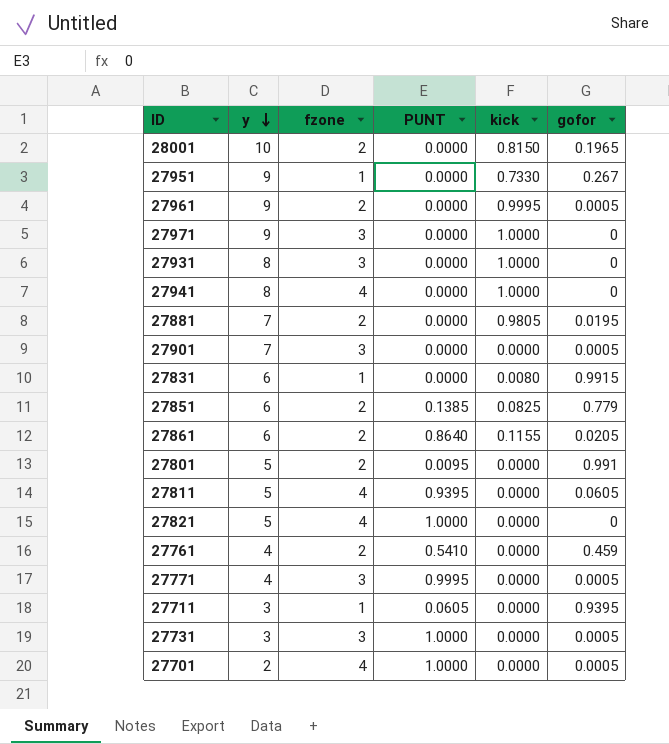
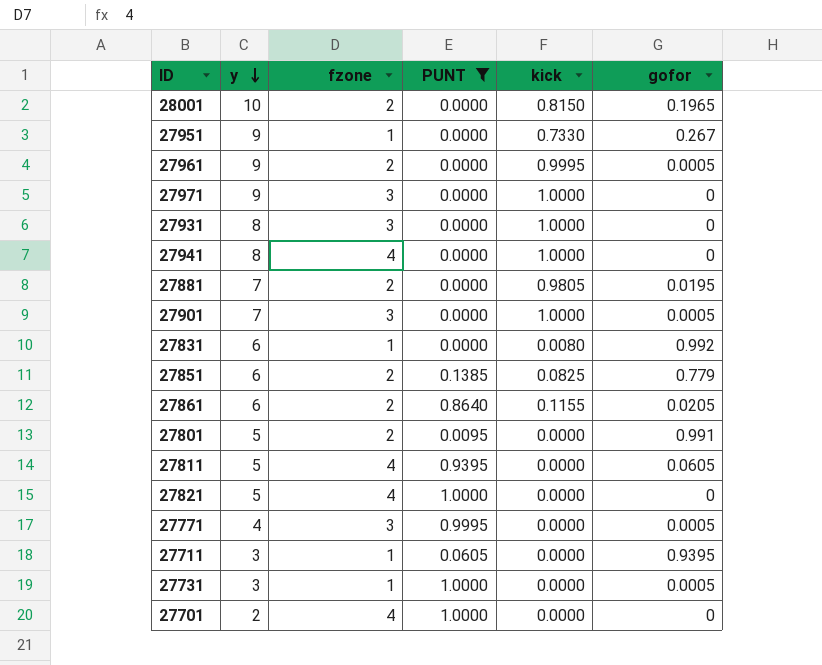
filter: none -> PUNT != 0.5410
27901 | kick: 0.0000 -> 1.0000
27831 | gofor: 0.9915 -> 0.992
27731 | fzone: 3 -> 1
27701 | gofor: 0.0005 -> 0

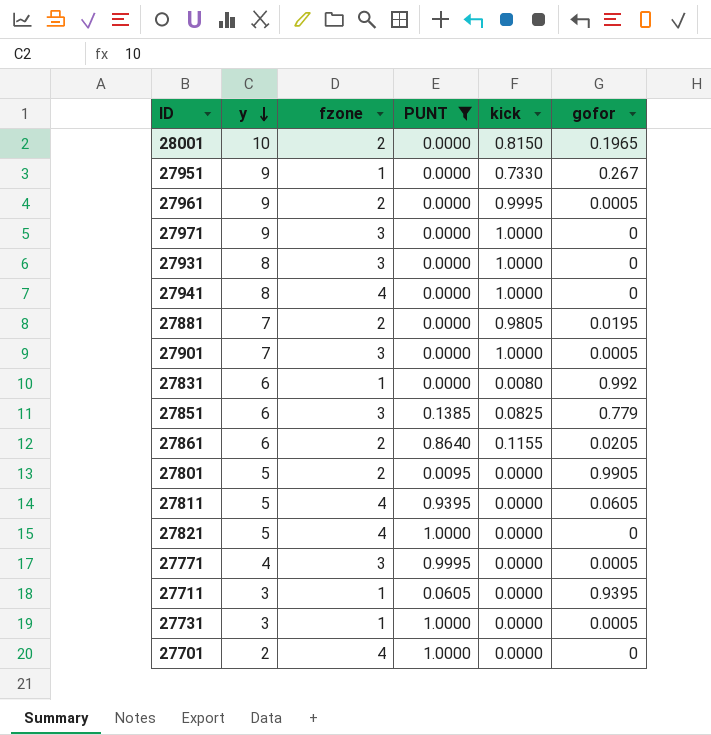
27851 | fzone: 2 -> 3
27801 | gofor: 0.991 -> 0.9905

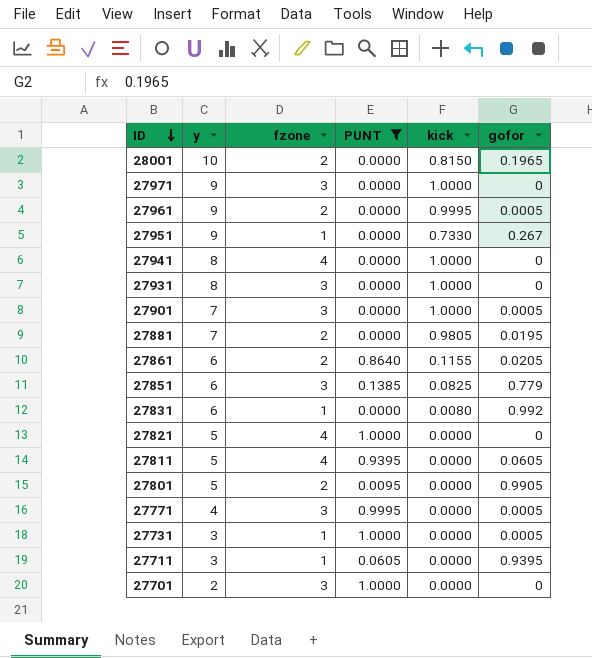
row order: y descending -> ID descending
27701 | fzone: 4 -> 3

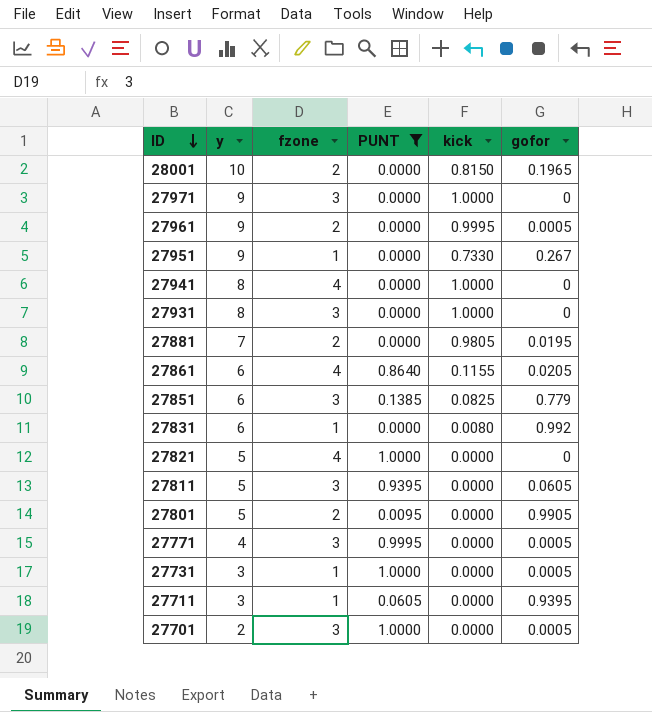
row 27901: 7 | 3 | 0.0000 | 1.0000 | 0.0005 -> none
27861 | fzone: 2 -> 4
27811 | fzone: 4 -> 3
27701 | gofor: 0 -> 0.0005

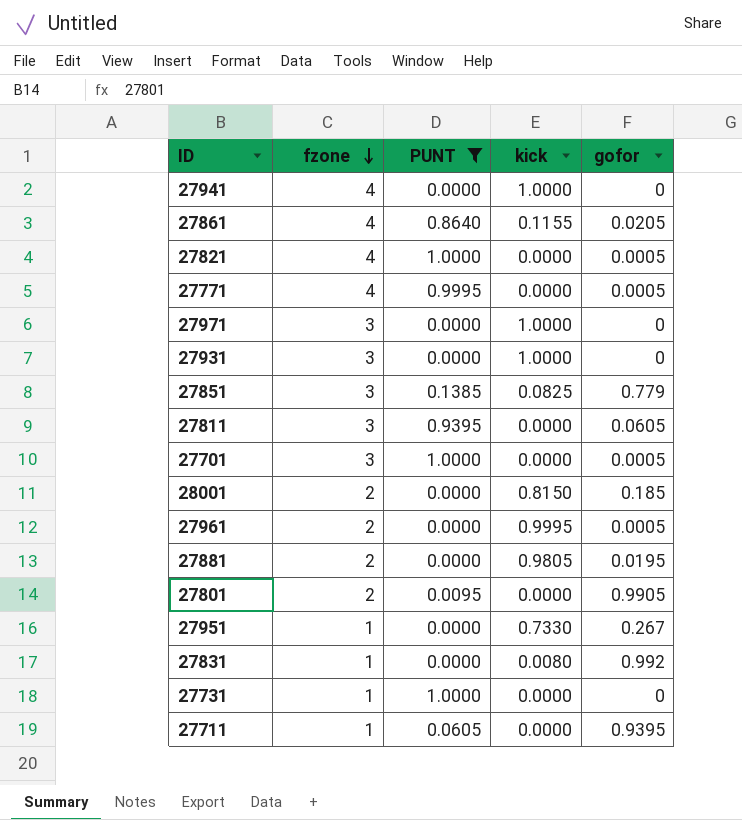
row order: ID descending -> fzone descending
column y | position: 2 -> none
27821 | gofor: 0 -> 0.0005
27771 | fzone: 3 -> 4
28001 | gofor: 0.1965 -> 0.185
27731 | gofor: 0.0005 -> 0

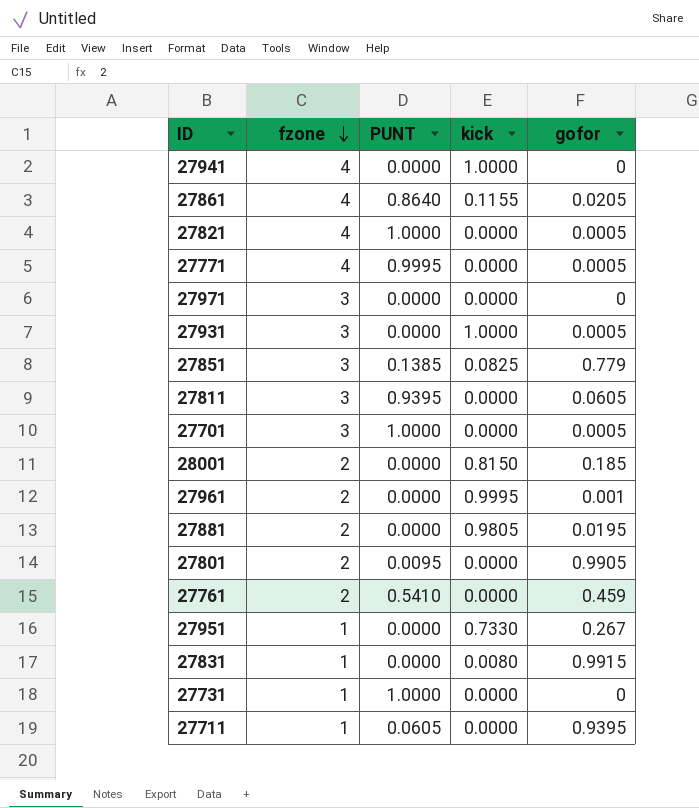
filter: PUNT != 0.5410 -> none
27971 | kick: 1.0000 -> 0.0000
27931 | gofor: 0 -> 0.0005
27961 | gofor: 0.0005 -> 0.001
27831 | gofor: 0.992 -> 0.9915

